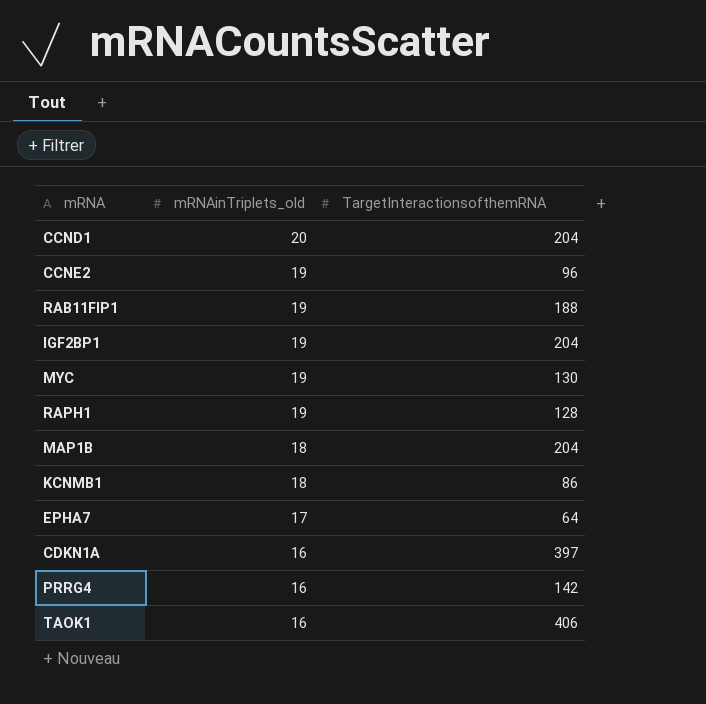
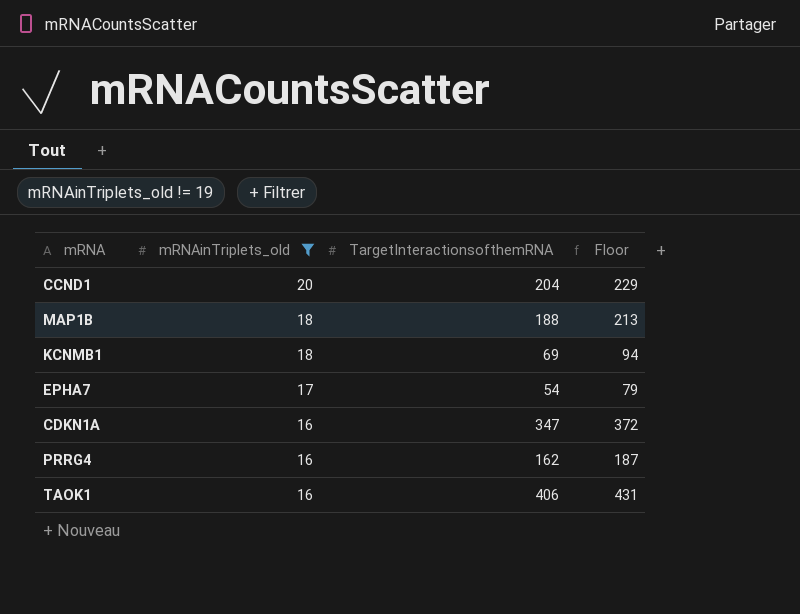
filter: none -> mRNAinTriplets_old != 19
column Floor | formula: none -> [TargetInteractionsofthemRNA] + 25
MAP1B | TargetInteractionsofthemRNA: 204 -> 188
KCNMB1 | TargetInteractionsofthemRNA: 86 -> 69
EPHA7 | TargetInteractionsofthemRNA: 64 -> 54
CDKN1A | TargetInteractionsofthemRNA: 397 -> 347
PRRG4 | TargetInteractionsofthemRNA: 142 -> 162

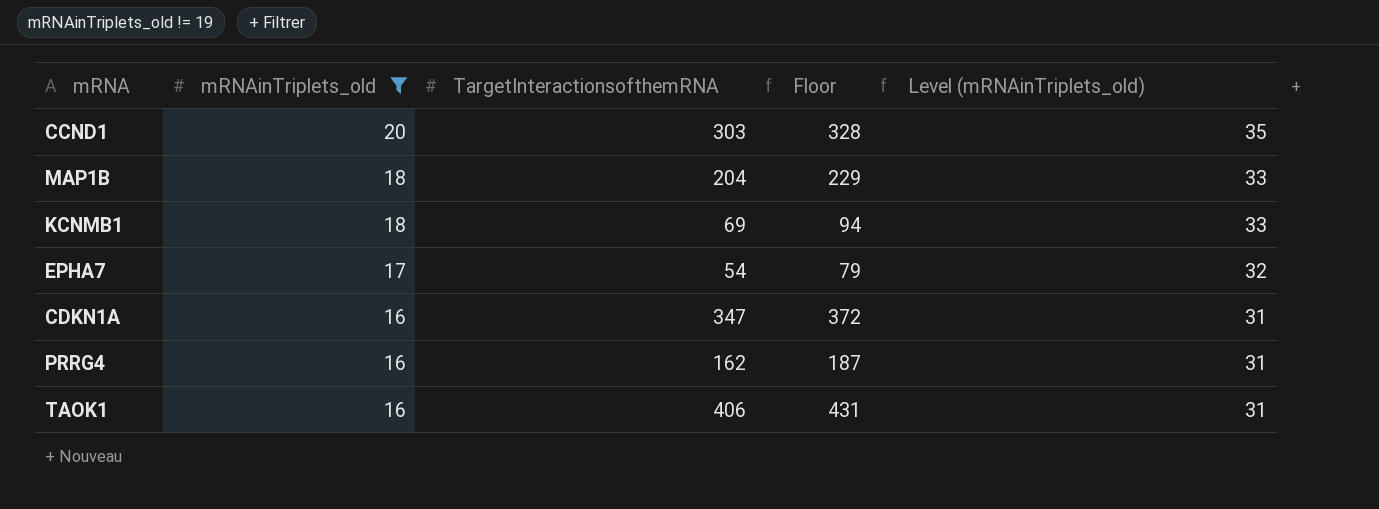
column Level (mRNAinTriplets_old) | formula: none -> [mRNAinTriplets_old] + 15
CCND1 | TargetInteractionsofthemRNA: 204 -> 303
CCND1 | Floor: 229 -> 328
MAP1B | TargetInteractionsofthemRNA: 188 -> 204
MAP1B | Floor: 213 -> 229

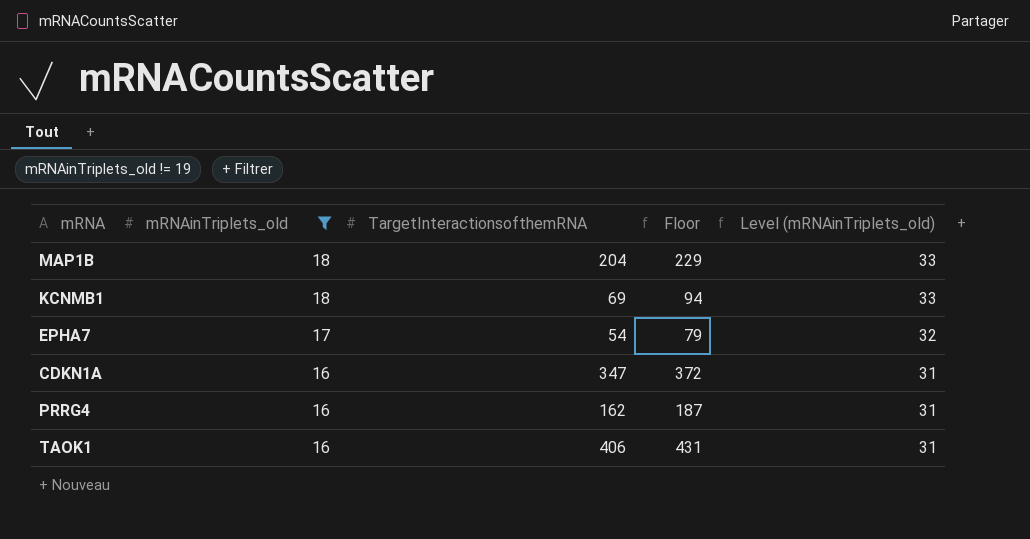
row CCND1: 20 | 303 | 328 | 35 -> none

